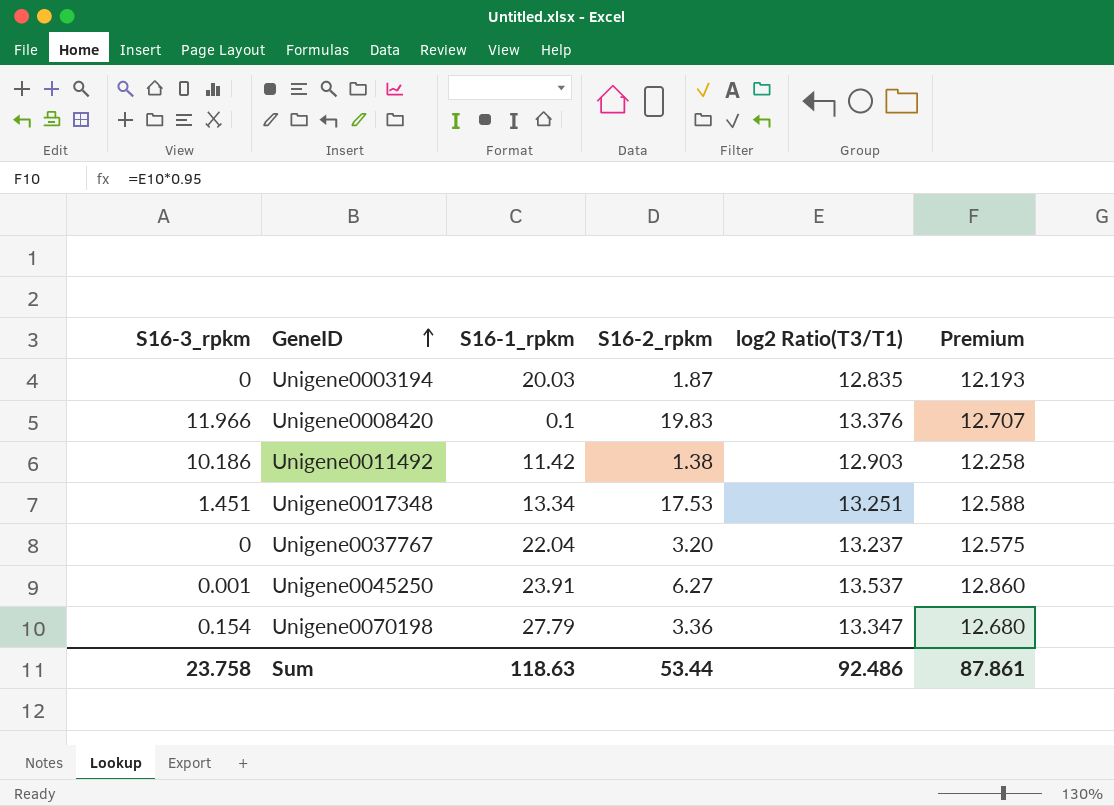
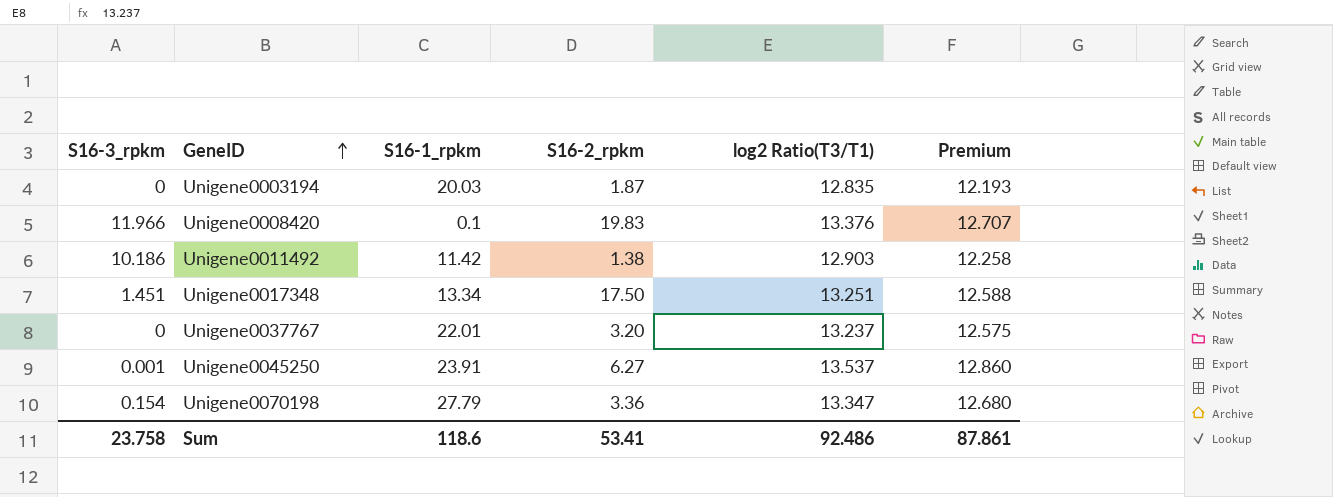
Unigene0017348 | S16-2_rpkm: 17.53 -> 17.50
Unigene0037767 | S16-1_rpkm: 22.04 -> 22.01
Sum | S16-1_rpkm: 118.63 -> 118.6
Sum | S16-2_rpkm: 53.44 -> 53.41

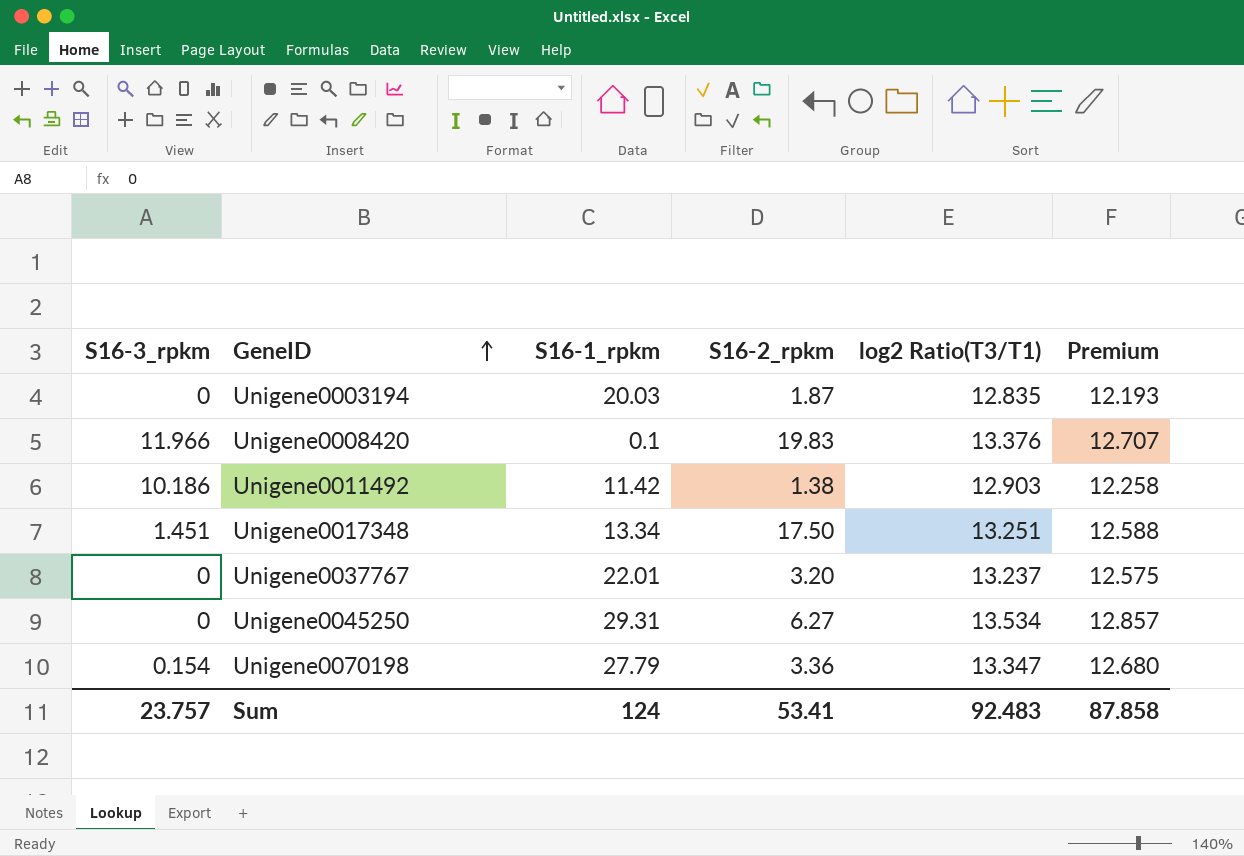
Unigene0045250 | S16-3_rpkm: 0.001 -> 0
Unigene0045250 | S16-1_rpkm: 23.91 -> 29.31
Unigene0045250 | log2 Ratio(T3/T1): 13.537 -> 13.534
Unigene0045250 | Premium: 12.860 -> 12.857
Sum | S16-3_rpkm: 23.758 -> 23.757
Sum | S16-1_rpkm: 118.6 -> 124
Sum | log2 Ratio(T3/T1): 92.486 -> 92.483
Sum | Premium: 87.861 -> 87.858

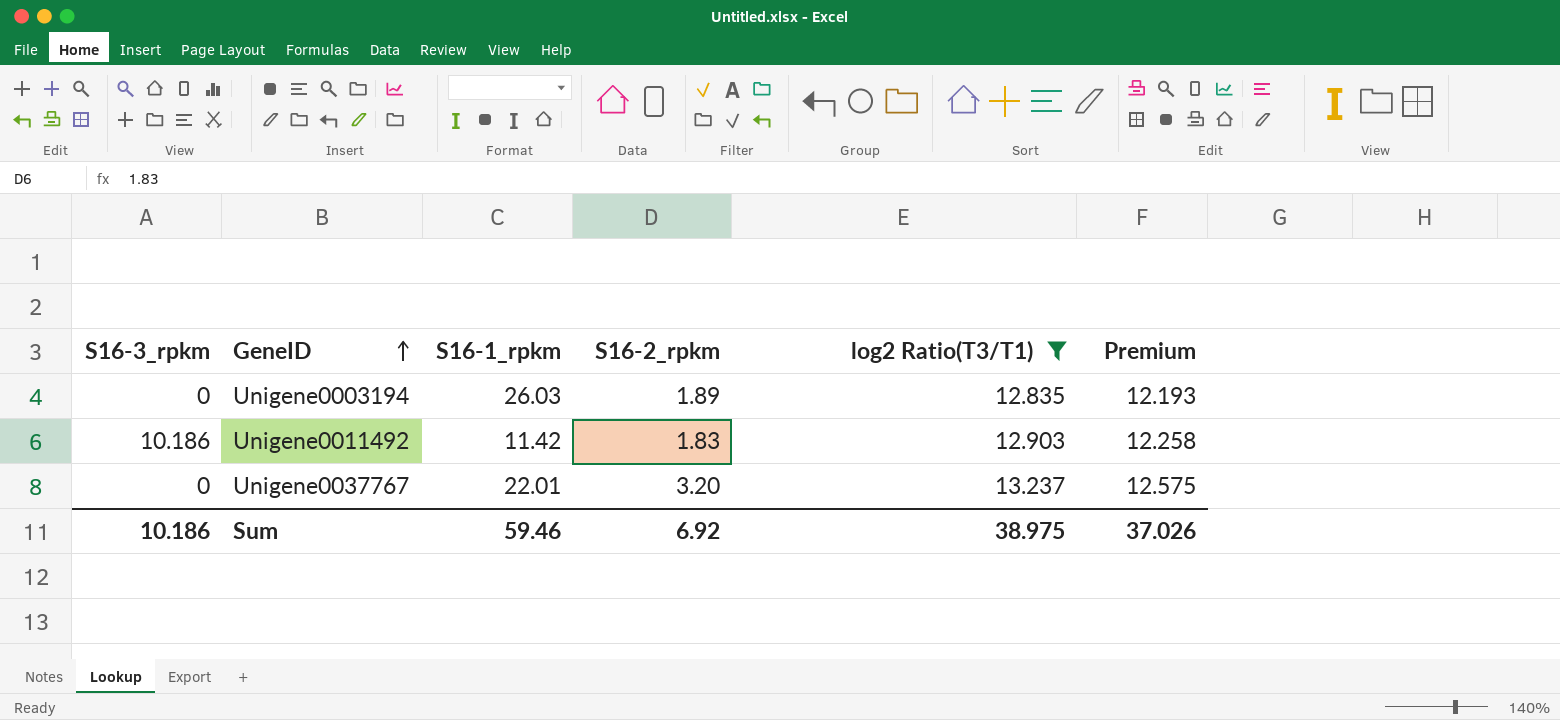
filter: none -> log2 Ratio(T3/T1) <= 13.237
Unigene0003194 | S16-1_rpkm: 20.03 -> 26.03
Unigene0003194 | S16-2_rpkm: 1.87 -> 1.89
Unigene0011492 | S16-2_rpkm: 1.38 -> 1.83
Sum | S16-3_rpkm: 23.757 -> 10.186
Sum | S16-1_rpkm: 124 -> 59.46
Sum | S16-2_rpkm: 53.41 -> 6.92
Sum | log2 Ratio(T3/T1): 92.483 -> 38.975
Sum | Premium: 87.858 -> 37.026

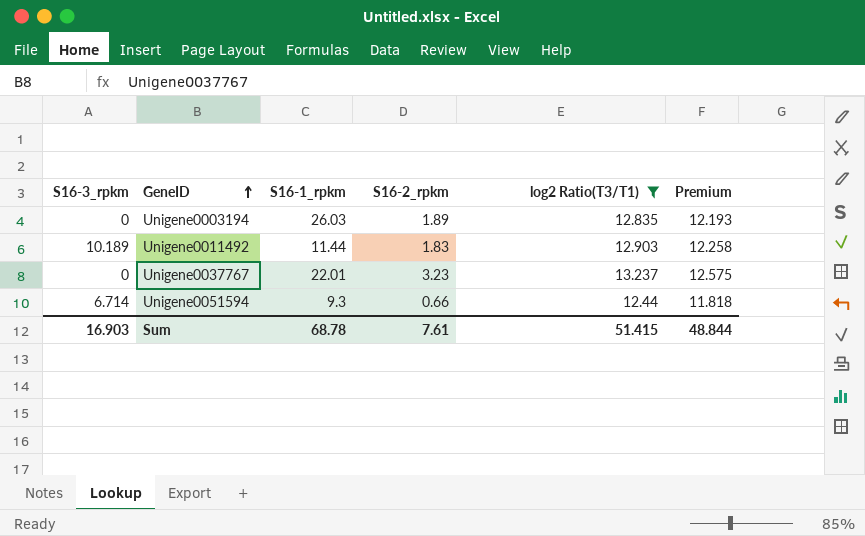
Unigene0011492 | S16-3_rpkm: 10.186 -> 10.189
Unigene0011492 | S16-1_rpkm: 11.42 -> 11.44
Unigene0037767 | S16-2_rpkm: 3.20 -> 3.23
row Unigene0051594: none -> 6.714 | 9.3 | 0.66 | 12.44 | 11.818
Sum | S16-3_rpkm: 10.186 -> 16.903
Sum | S16-1_rpkm: 59.46 -> 68.78
Sum | S16-2_rpkm: 6.92 -> 7.61
Sum | log2 Ratio(T3/T1): 38.975 -> 51.415
Sum | Premium: 37.026 -> 48.844

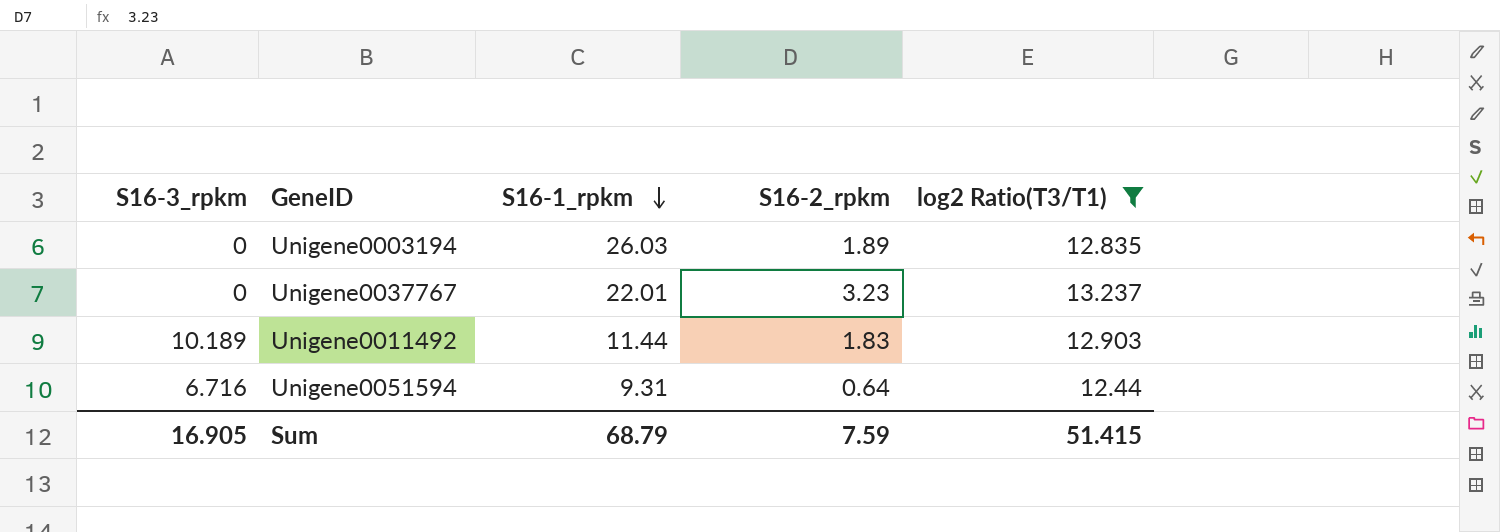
row order: GeneID ascending -> S16-1_rpkm descending
column Premium | formula: [log2 Ratio(T3/T1)] * 0.95 -> none
Unigene0051594 | S16-3_rpkm: 6.714 -> 6.716
Unigene0051594 | S16-1_rpkm: 9.3 -> 9.31
Unigene0051594 | S16-2_rpkm: 0.66 -> 0.64
Sum | S16-3_rpkm: 16.903 -> 16.905
Sum | S16-1_rpkm: 68.78 -> 68.79
Sum | S16-2_rpkm: 7.61 -> 7.59

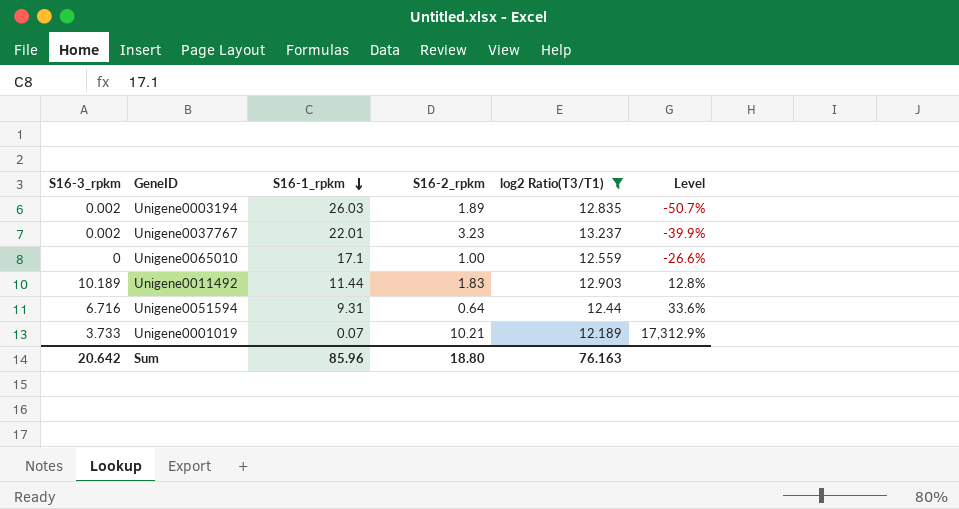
column Level | formula: none -> ([log2 Ratio(T3/T1)] - [S16-1_rpkm]) / [S16-1_rpkm]
Unigene0003194 | S16-3_rpkm: 0 -> 0.002
Unigene0037767 | S16-3_rpkm: 0 -> 0.002
row Unigene0065010: none -> 0 | 17.1 | 1.00 | 12.559 | -26.6%
row Unigene0001019: none -> 3.733 | 0.07 | 10.21 | 12.189 | 17,312.9%
Sum | S16-3_rpkm: 16.905 -> 20.642
Sum | S16-1_rpkm: 68.79 -> 85.96
Sum | S16-2_rpkm: 7.59 -> 18.80
Sum | log2 Ratio(T3/T1): 51.415 -> 76.163

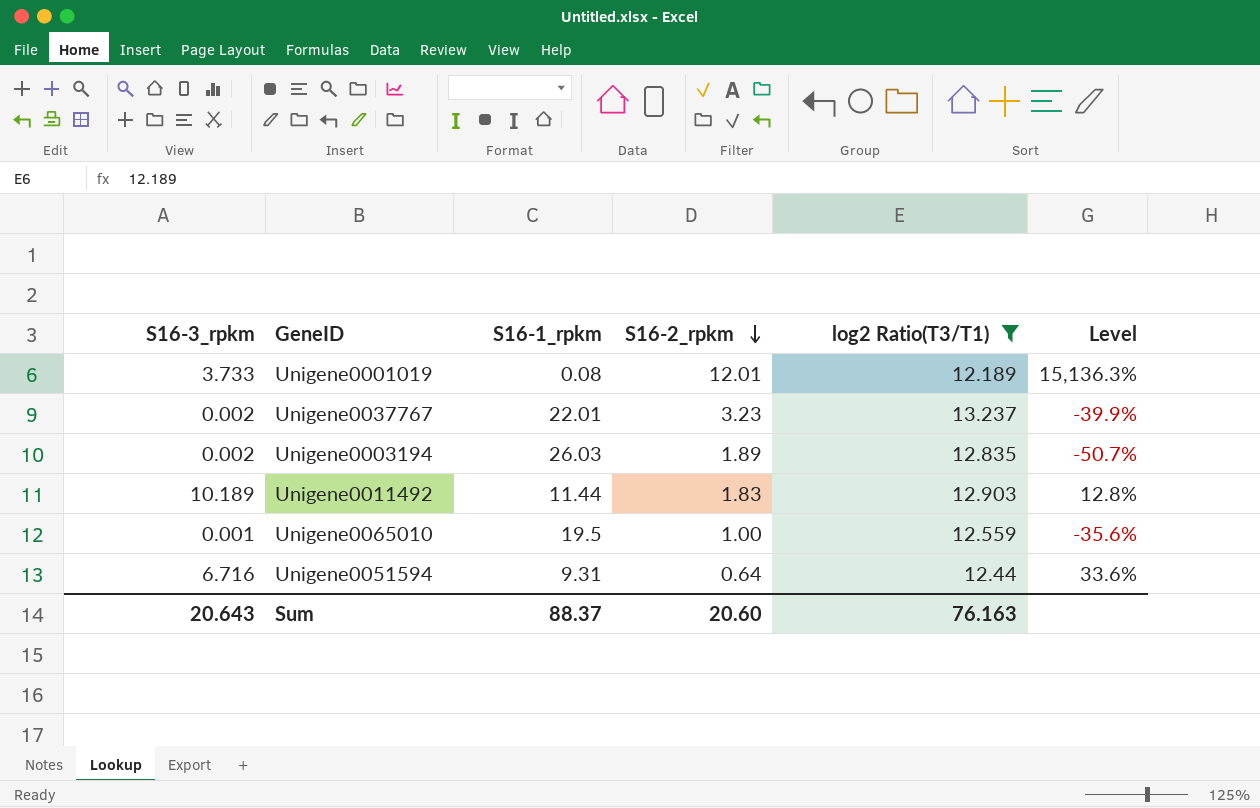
row order: S16-1_rpkm descending -> S16-2_rpkm descending
Unigene0001019 | S16-1_rpkm: 0.07 -> 0.08
Unigene0001019 | S16-2_rpkm: 10.21 -> 12.01
Unigene0001019 | Level: 17,312.9% -> 15,136.3%
Unigene0065010 | S16-3_rpkm: 0 -> 0.001
Unigene0065010 | S16-1_rpkm: 17.1 -> 19.5
Unigene0065010 | Level: -26.6% -> -35.6%
Sum | S16-3_rpkm: 20.642 -> 20.643
Sum | S16-1_rpkm: 85.96 -> 88.37
Sum | S16-2_rpkm: 18.80 -> 20.60

